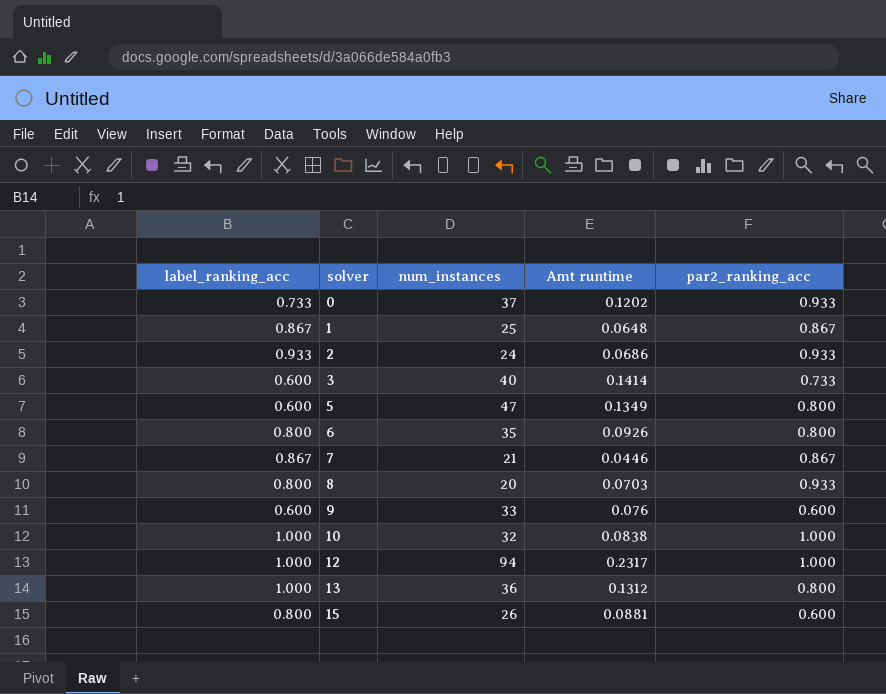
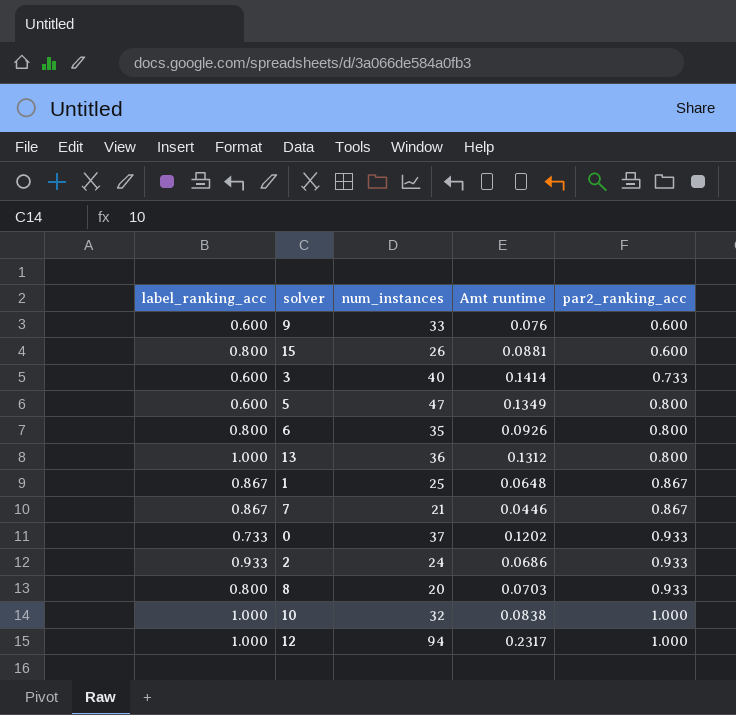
row order: solver ascending -> par2_ranking_acc ascending

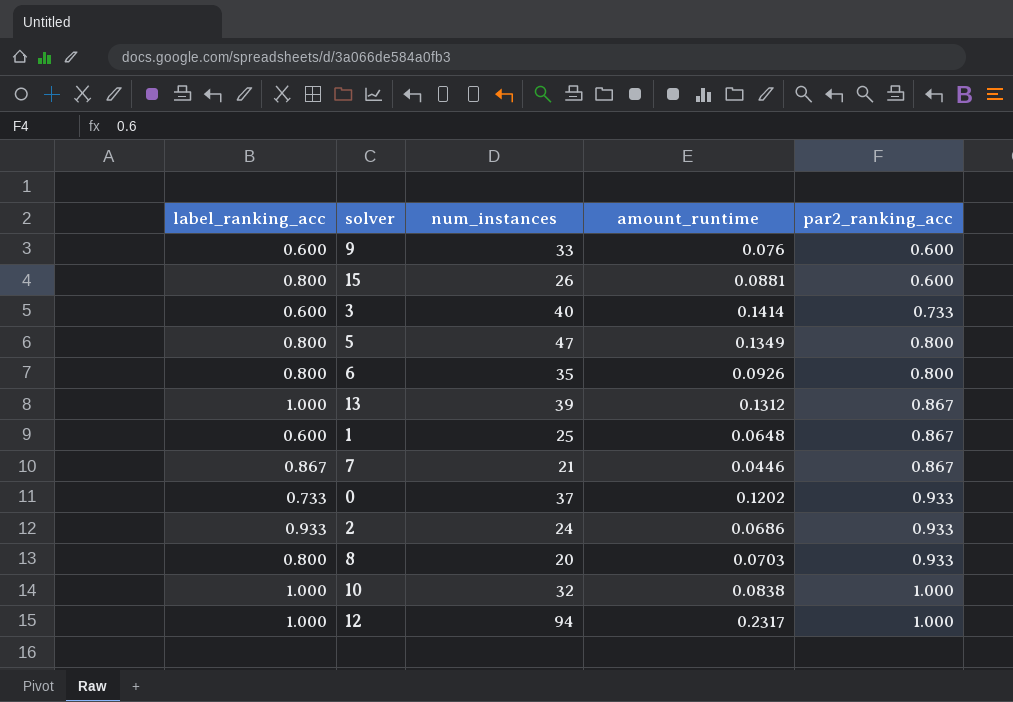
column name: Amt runtime -> amount_runtime
5 | label_ranking_acc: 0.600 -> 0.800
13 | num_instances: 36 -> 39
13 | par2_ranking_acc: 0.800 -> 0.867
1 | label_ranking_acc: 0.867 -> 0.600

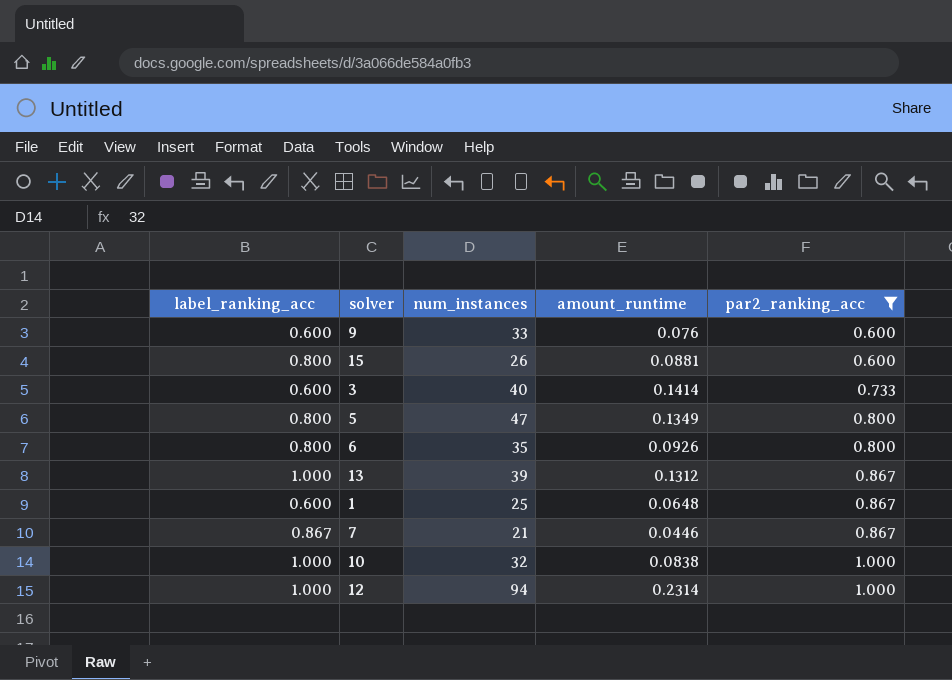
filter: none -> par2_ranking_acc != 0.933
12 | amount_runtime: 0.2317 -> 0.2314

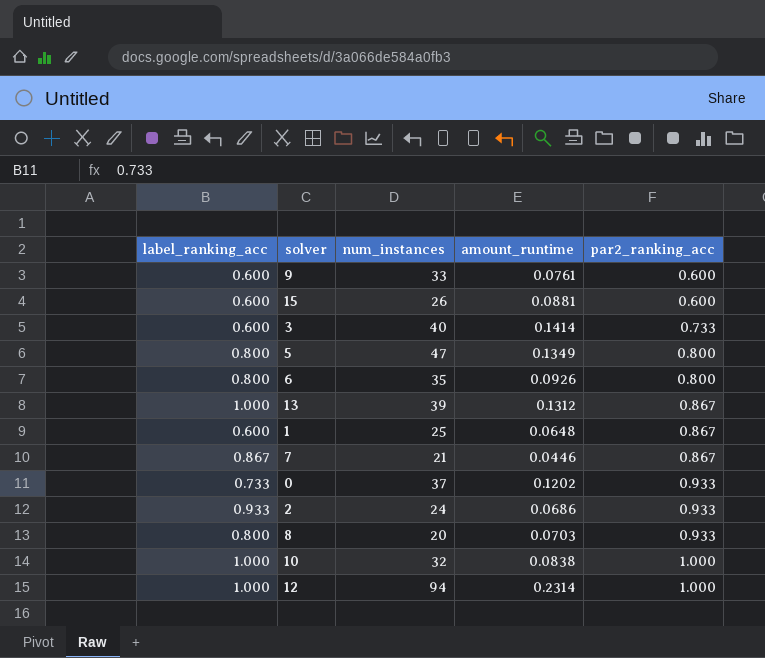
filter: par2_ranking_acc != 0.933 -> none
9 | amount_runtime: 0.076 -> 0.0761
15 | label_ranking_acc: 0.800 -> 0.600

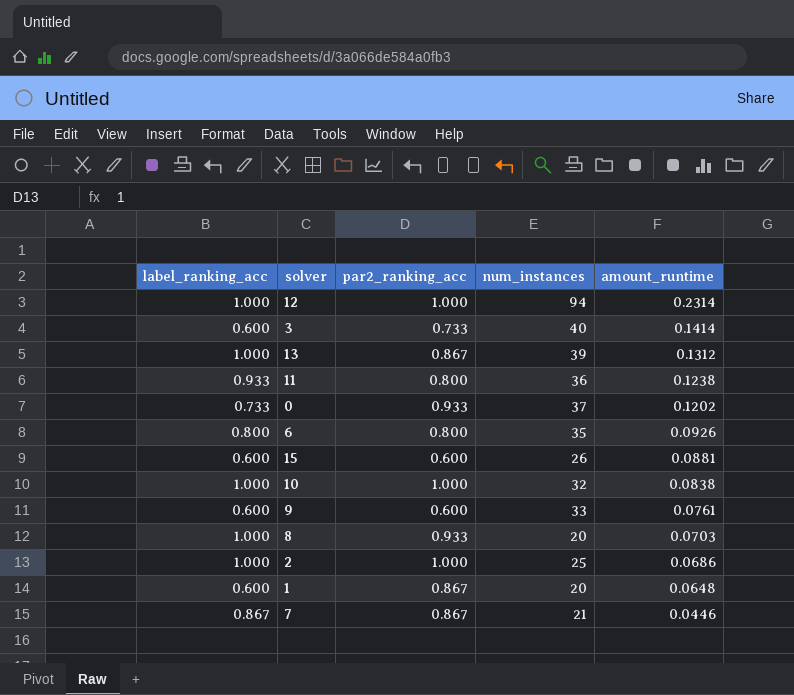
row order: par2_ranking_acc ascending -> amount_runtime descending
column par2_ranking_acc | position: 5 -> 3
row 5: 0.800 | 47 | 0.1349 | 0.800 -> none
row 11: none -> 0.933 | 0.800 | 36 | 0.1238
8 | label_ranking_acc: 0.800 -> 1.000
2 | label_ranking_acc: 0.933 -> 1.000
2 | par2_ranking_acc: 0.933 -> 1.000
2 | num_instances: 24 -> 25
1 | num_instances: 25 -> 20

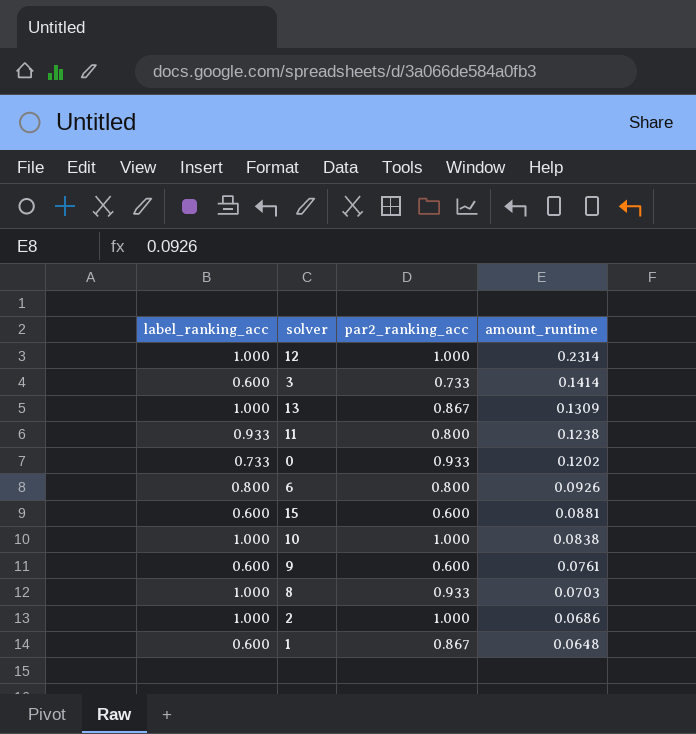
column num_instances | position: 4 -> none
row 7: 0.867 | 0.867 | 21 | 0.0446 -> none
13 | amount_runtime: 0.1312 -> 0.1309

